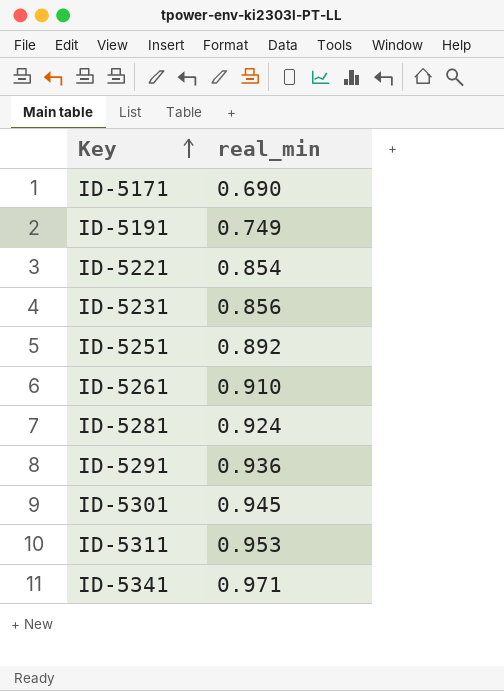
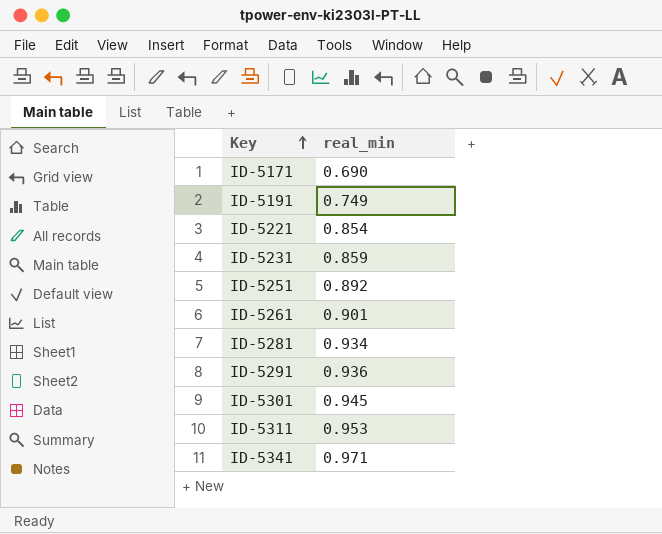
ID-5231 | real_min: 0.856 -> 0.859
ID-5261 | real_min: 0.910 -> 0.901
ID-5281 | real_min: 0.924 -> 0.934

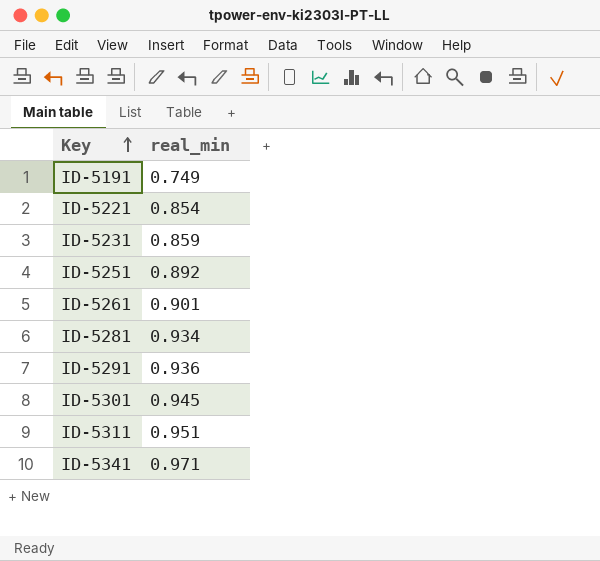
row ID-5171: 0.690 -> none
ID-5311 | real_min: 0.953 -> 0.951

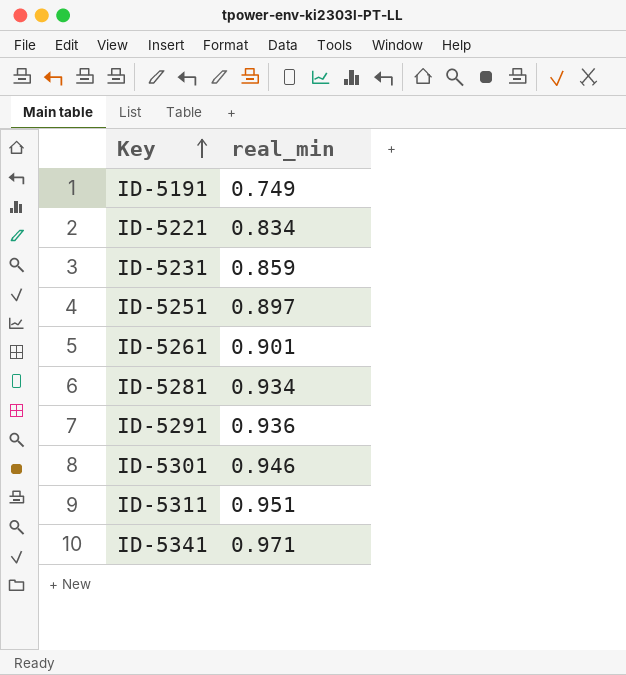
ID-5221 | real_min: 0.854 -> 0.834
ID-5251 | real_min: 0.892 -> 0.897
ID-5301 | real_min: 0.945 -> 0.946

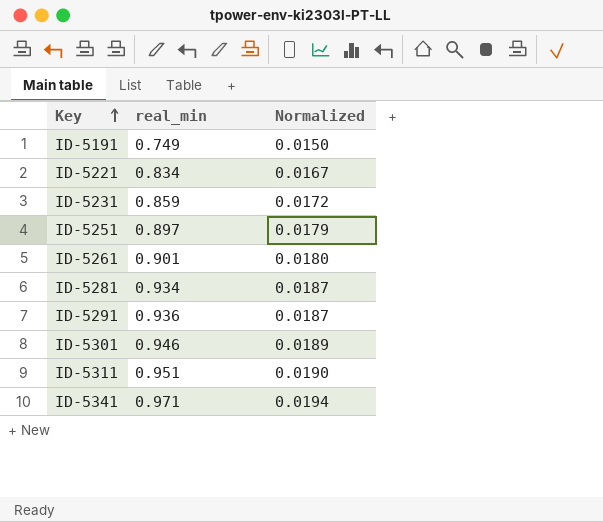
column Normalized | formula: none -> [real_min] * 0.02

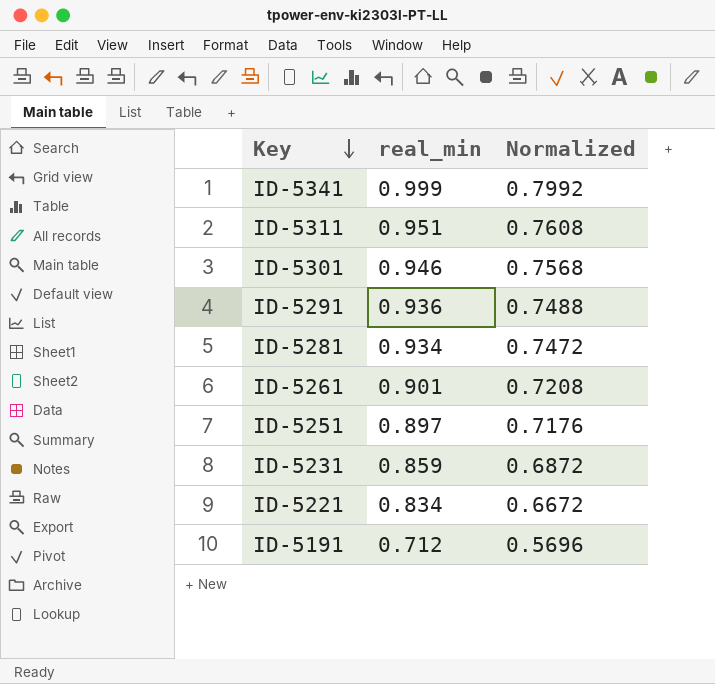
row order: Key ascending -> Key descending
column Normalized | formula: [real_min] * 0.02 -> [real_min] * 0.8
ID-5341 | real_min: 0.971 -> 0.999
ID-5191 | real_min: 0.749 -> 0.712

